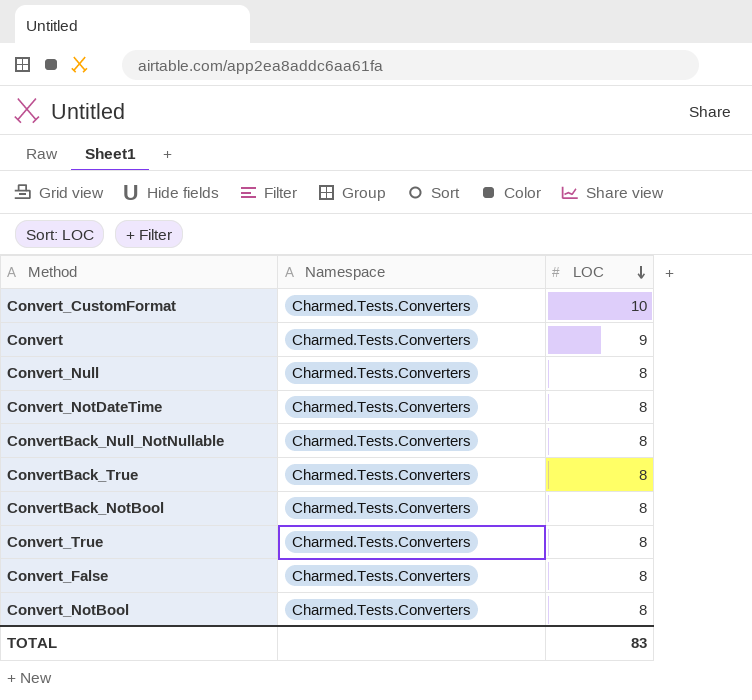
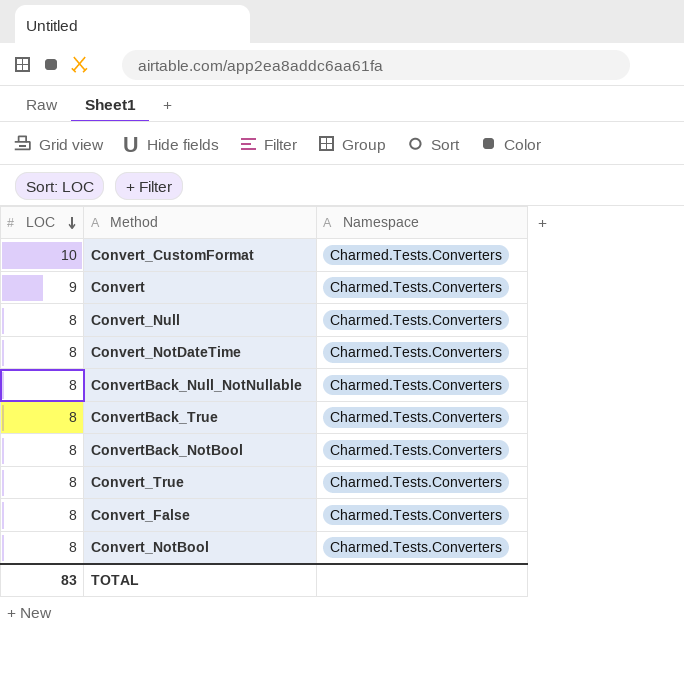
column LOC | position: 3 -> 1

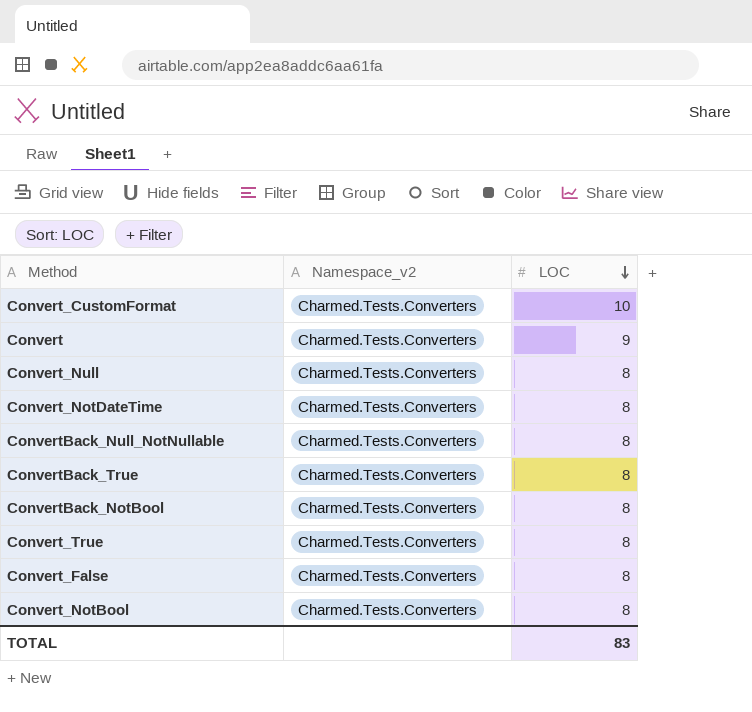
column name: Namespace -> Namespace_v2
column LOC | position: 1 -> 3

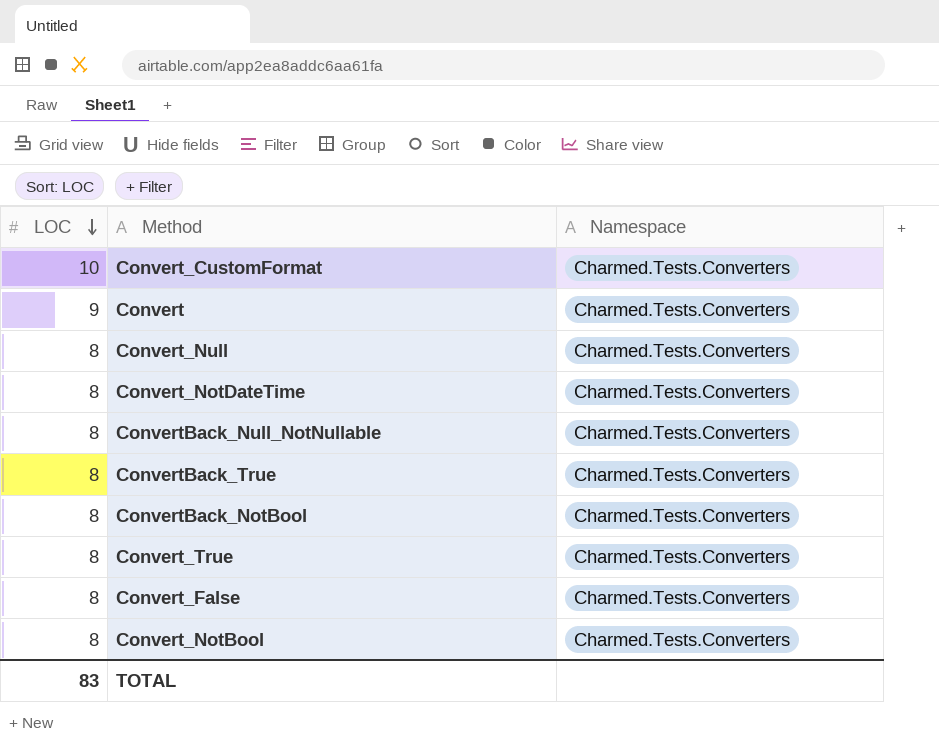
column LOC | position: 3 -> 1
column name: Namespace_v2 -> Namespace

